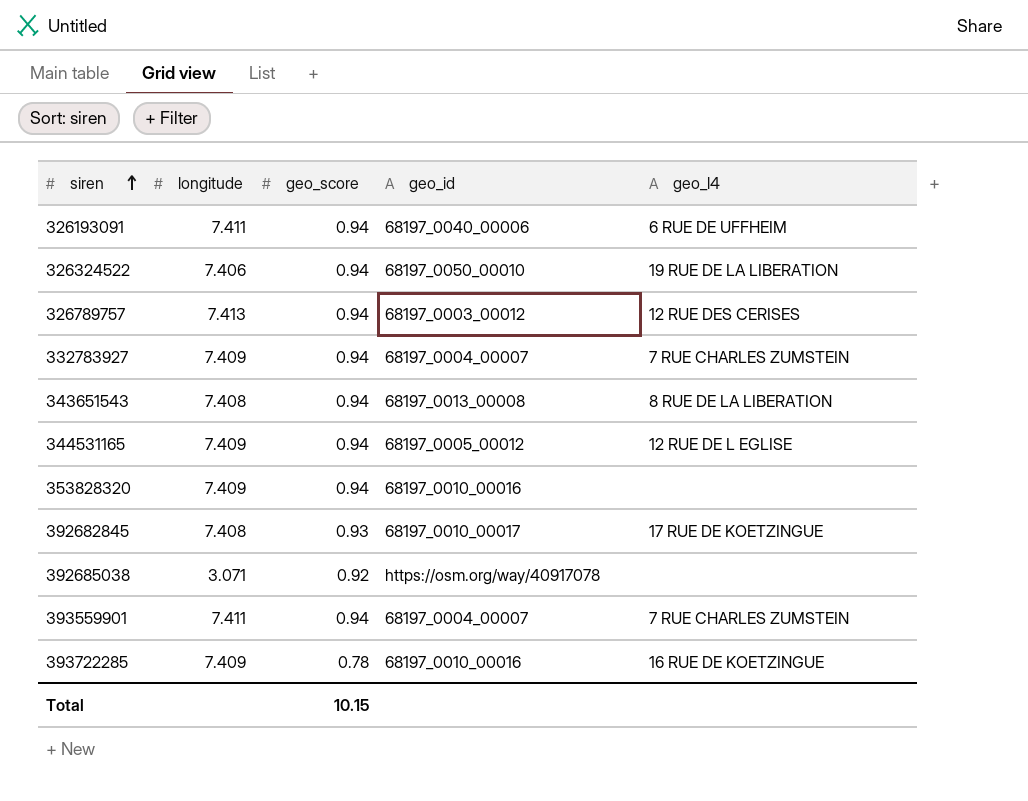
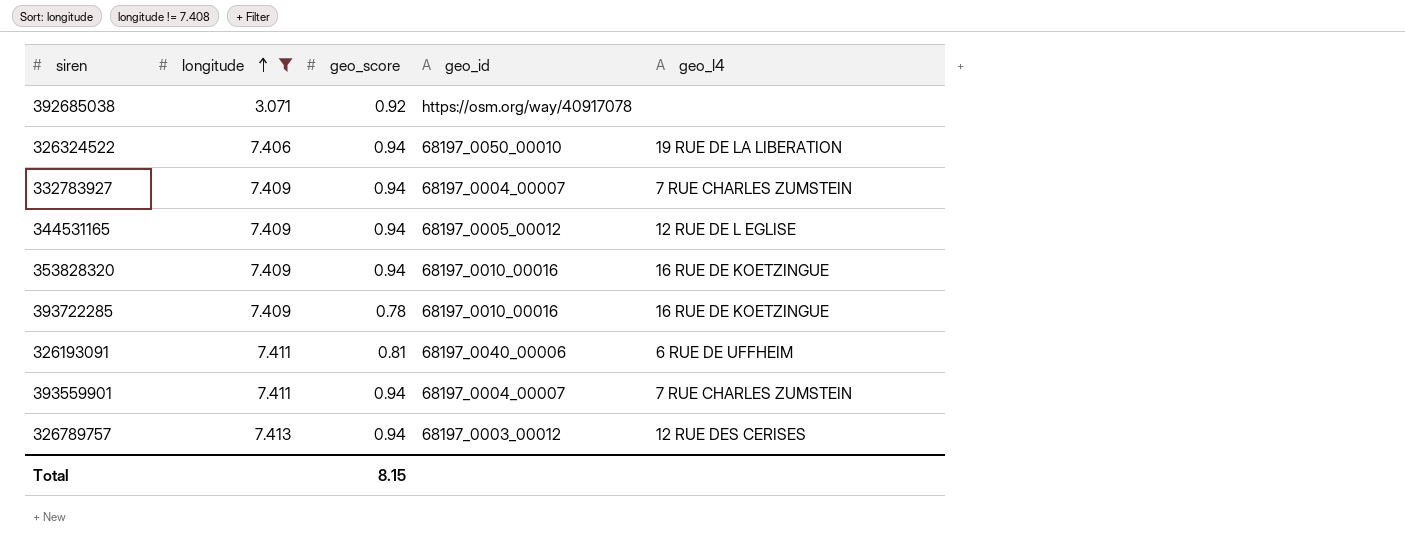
filter: none -> longitude != 7.408
row order: siren ascending -> longitude ascending
353828320 | geo_l4: none -> 16 RUE DE KOETZINGUE
326193091 | geo_score: 0.94 -> 0.81
Total | geo_score: 10.15 -> 8.15

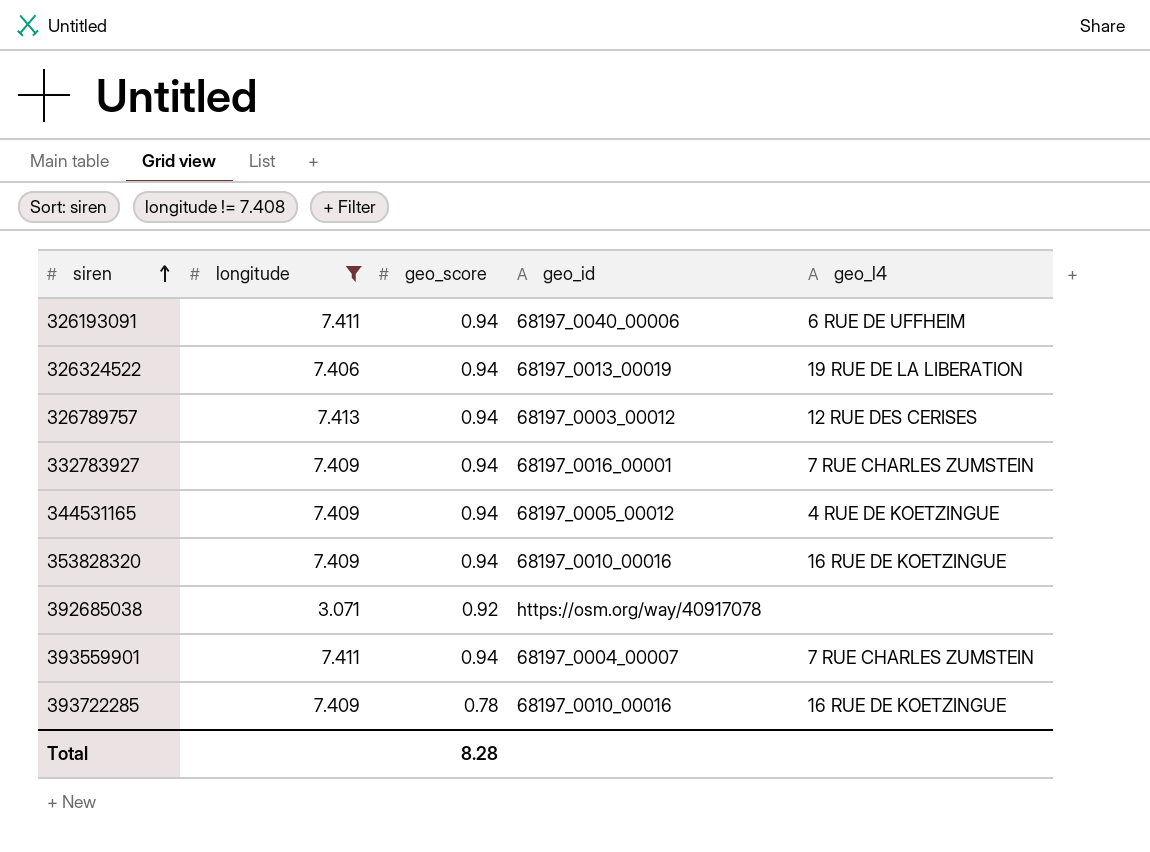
row order: longitude ascending -> siren ascending
326193091 | geo_score: 0.81 -> 0.94
326324522 | geo_id: 68197_0050_00010 -> 68197_0013_00019
332783927 | geo_id: 68197_0004_00007 -> 68197_0016_00001
344531165 | geo_l4: 12 RUE DE L EGLISE -> 4 RUE DE KOETZINGUE
Total | geo_score: 8.15 -> 8.28

